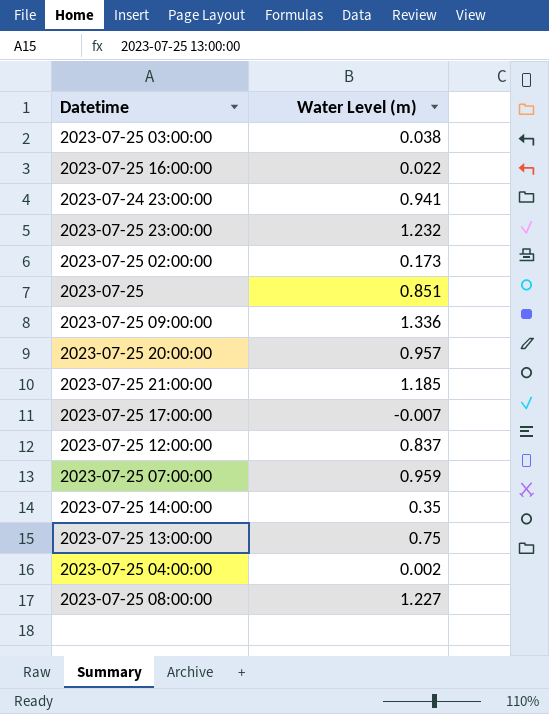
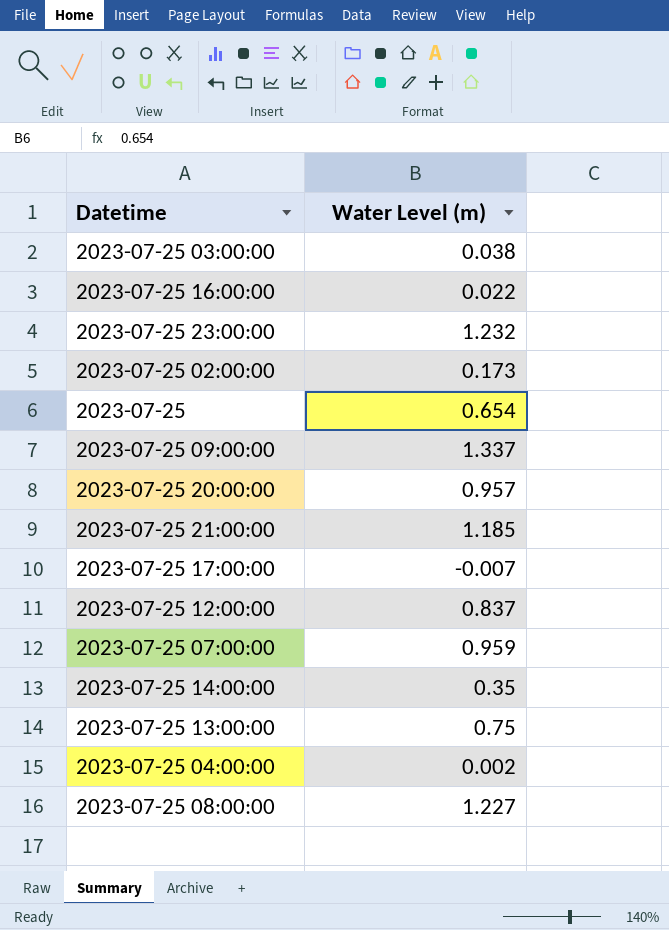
row 2023-07-24 23:00:00: 0.941 -> none
2023-07-25 | Water Level (m): 0.851 -> 0.654
2023-07-25 09:00:00 | Water Level (m): 1.336 -> 1.337

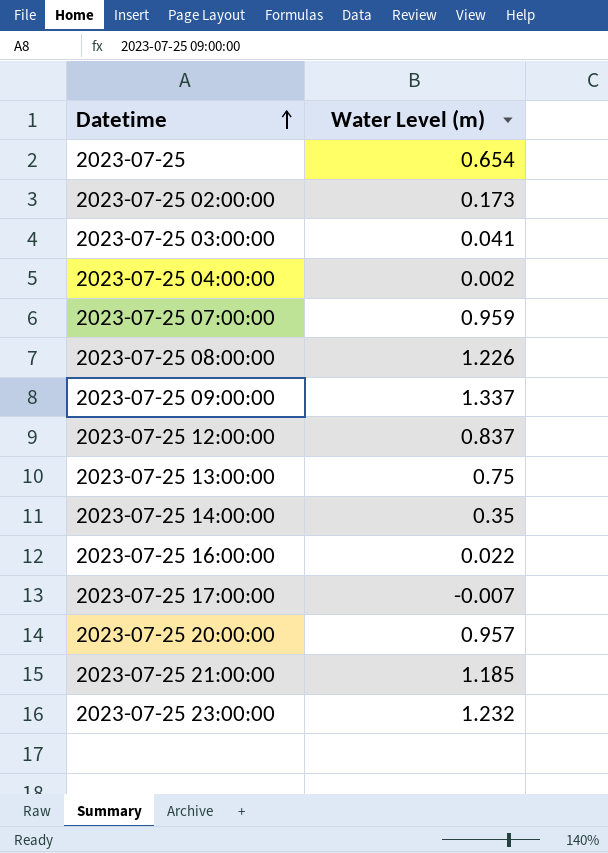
row order: none -> Datetime ascending
2023-07-25 03:00:00 | Water Level (m): 0.038 -> 0.041
2023-07-25 08:00:00 | Water Level (m): 1.227 -> 1.226

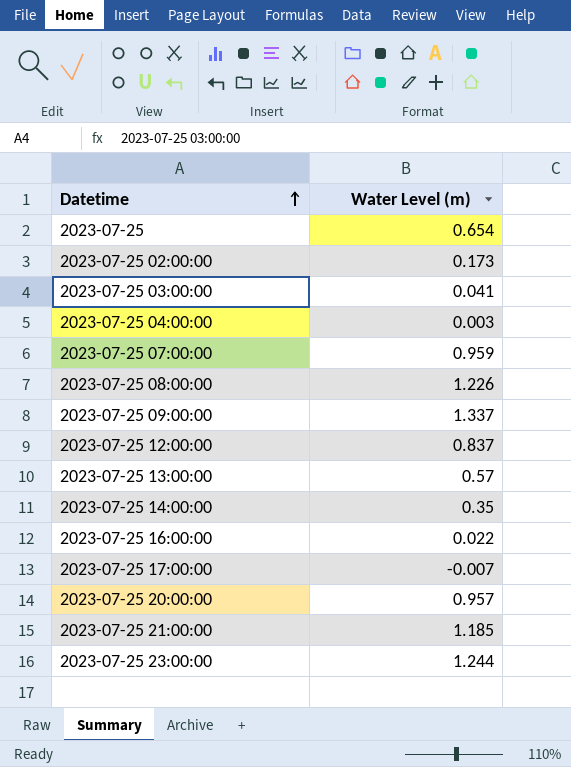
2023-07-25 04:00:00 | Water Level (m): 0.002 -> 0.003
2023-07-25 13:00:00 | Water Level (m): 0.75 -> 0.57
2023-07-25 23:00:00 | Water Level (m): 1.232 -> 1.244

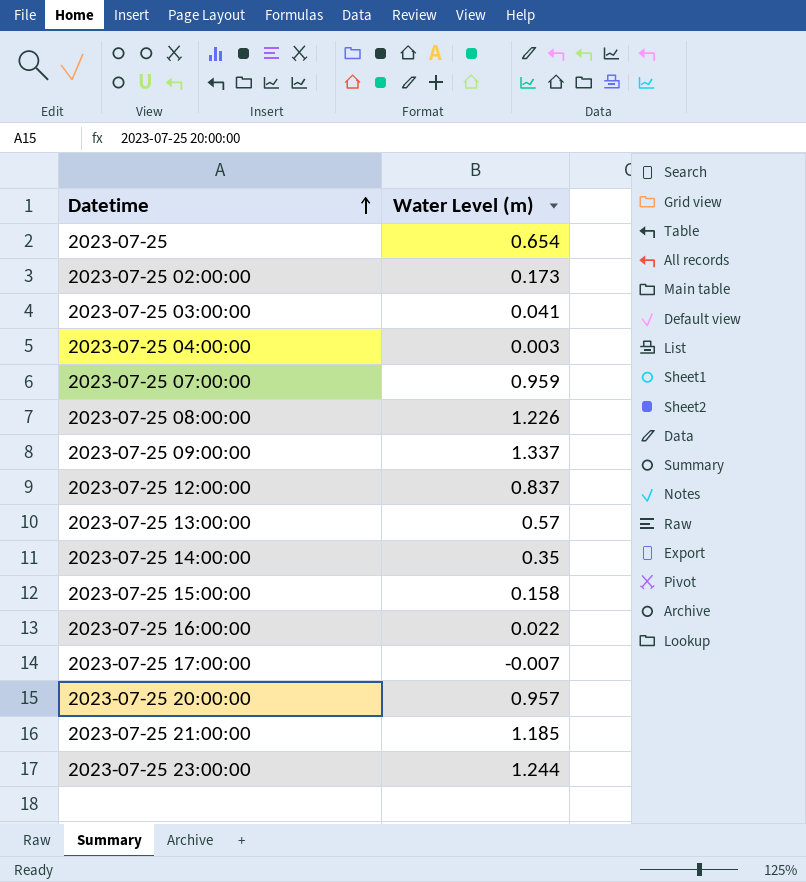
row 2023-07-25 15:00:00: none -> 0.158

